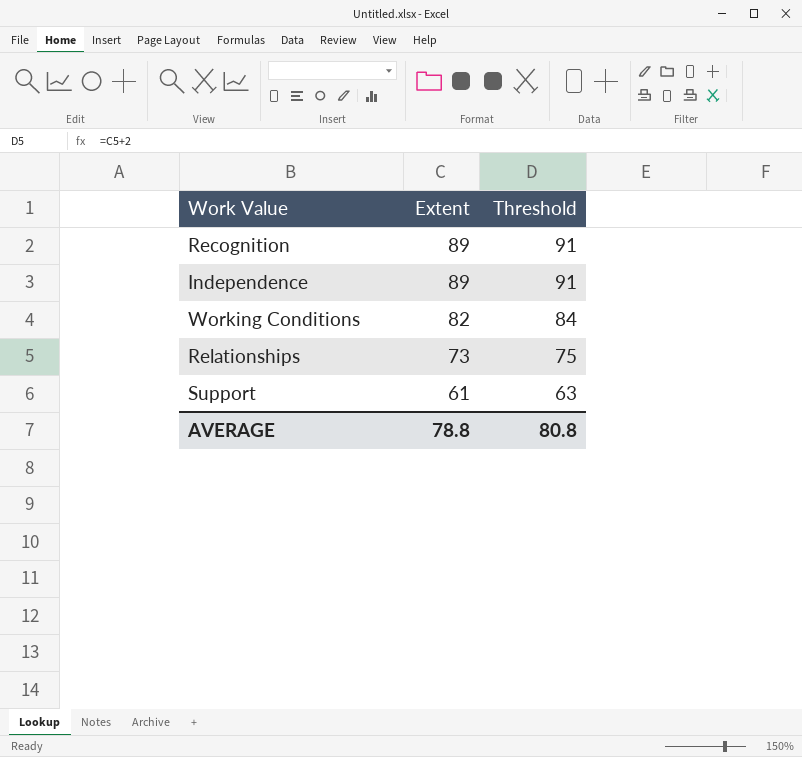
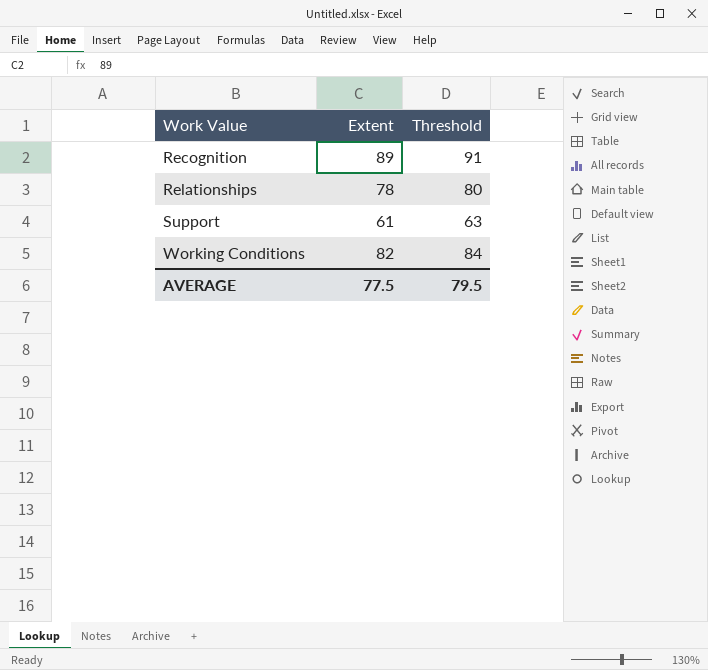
row order: Extent descending -> Work Value ascending
row Independence: 89 | 91 -> none
Relationships | Extent: 73 -> 78
Relationships | Threshold: 75 -> 80
AVERAGE | Extent: 78.8 -> 77.5
AVERAGE | Threshold: 80.8 -> 79.5

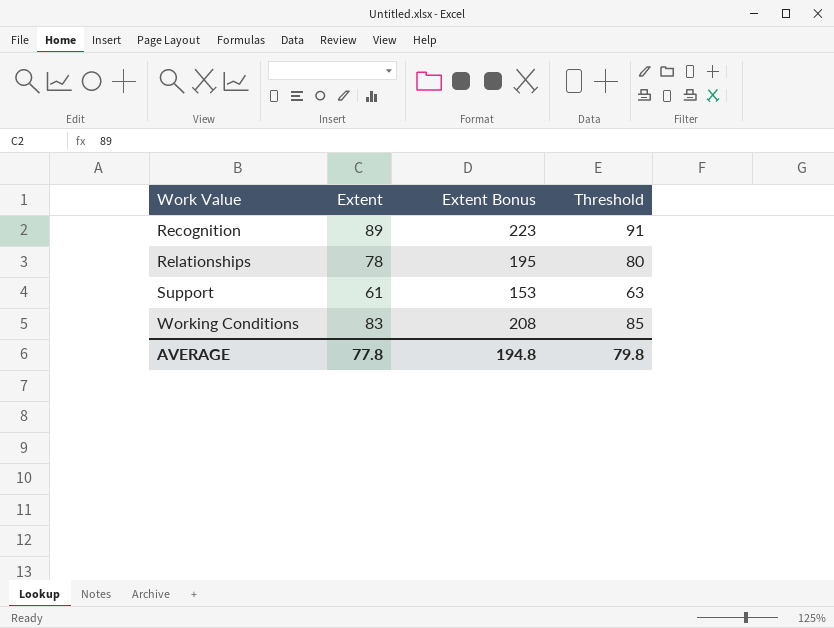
column Extent Bonus | formula: none -> [Extent] * 2.5
Working Conditions | Extent: 82 -> 83
Working Conditions | Threshold: 84 -> 85
AVERAGE | Extent: 77.5 -> 77.8
AVERAGE | Threshold: 79.5 -> 79.8

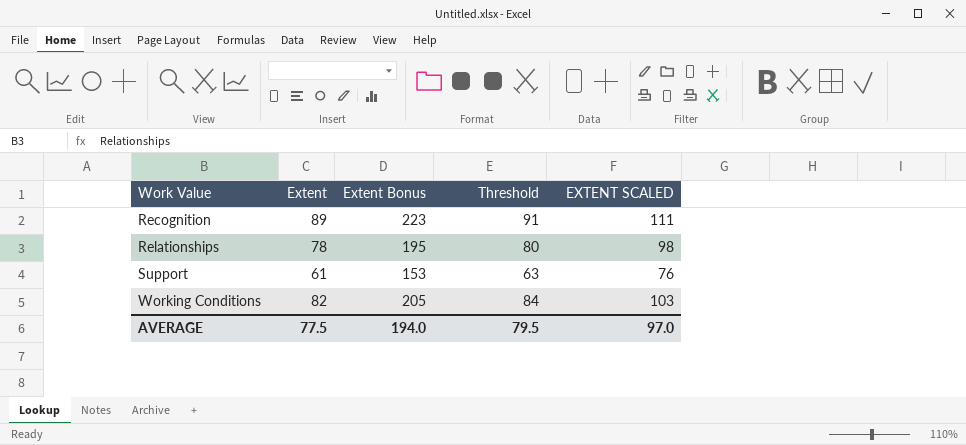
column EXTENT SCALED | formula: none -> [Extent] * 1.25
Working Conditions | Extent: 83 -> 82
Working Conditions | Extent Bonus: 208 -> 205
Working Conditions | Threshold: 85 -> 84
AVERAGE | Extent: 77.8 -> 77.5
AVERAGE | Extent Bonus: 194.8 -> 194.0
AVERAGE | Threshold: 79.8 -> 79.5

